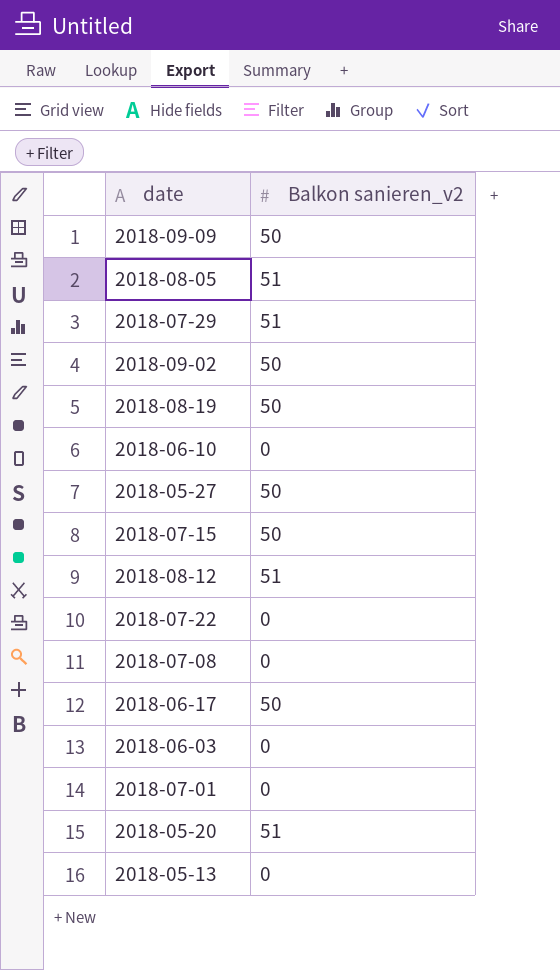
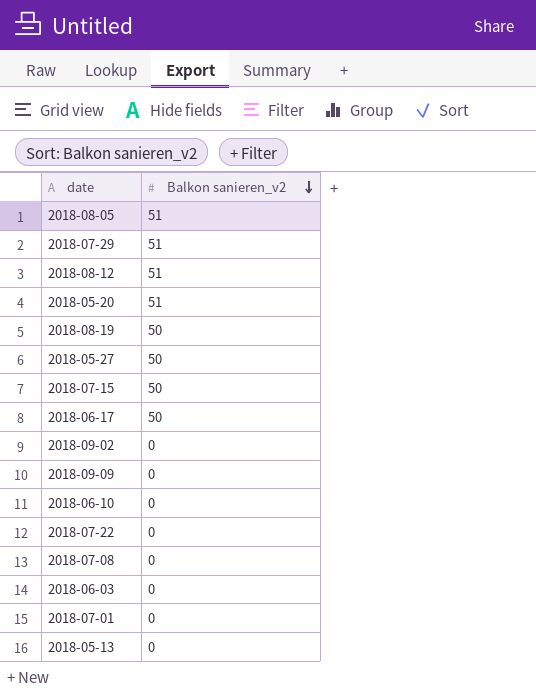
row order: none -> Balkon sanieren_v2 descending
2018-09-02 | Balkon sanieren_v2: 50 -> 0
2018-09-09 | Balkon sanieren_v2: 50 -> 0

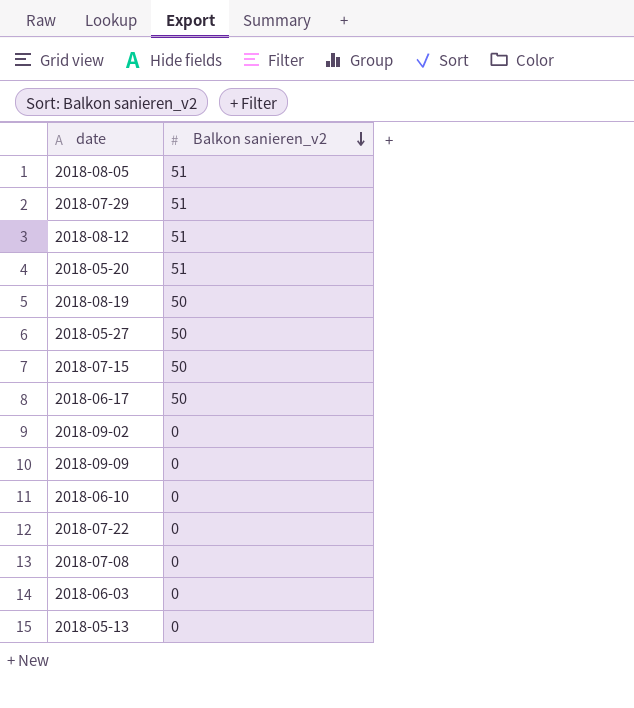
row 2018-07-01: 0 -> none

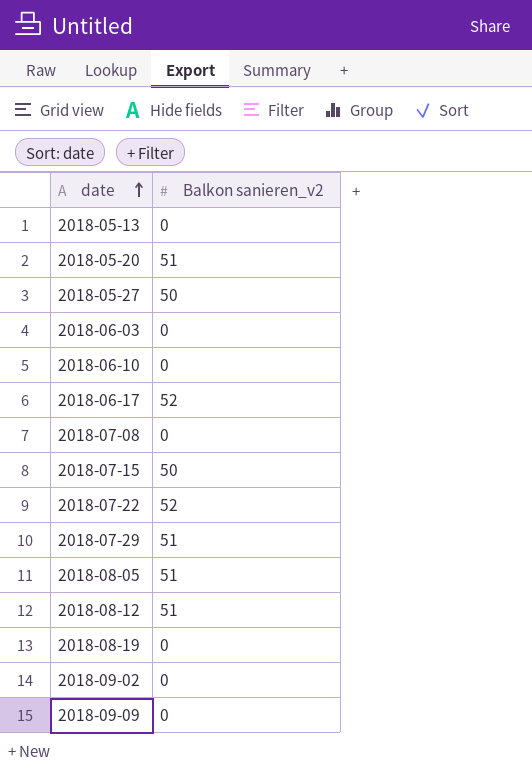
row order: Balkon sanieren_v2 descending -> date ascending
2018-06-17 | Balkon sanieren_v2: 50 -> 52
2018-07-22 | Balkon sanieren_v2: 0 -> 52
2018-08-19 | Balkon sanieren_v2: 50 -> 0

